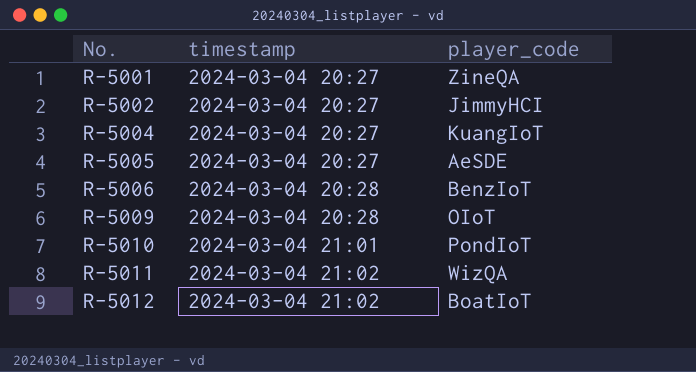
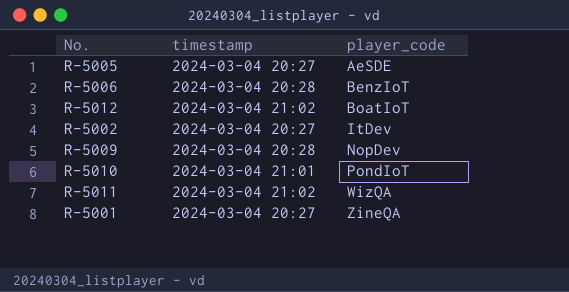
row order: No. ascending -> player_code ascending
row R-5004: 2024-03-04 20:27 | KuangIoT -> none
R-5002 | player_code: JimmyHCI -> ItDev
R-5009 | player_code: OIoT -> NopDev

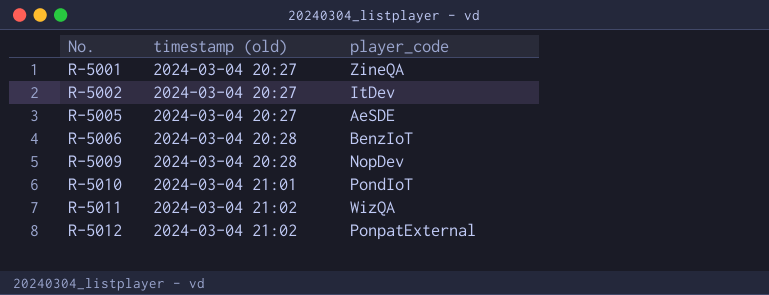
row order: player_code ascending -> No. ascending
column name: timestamp -> timestamp (old)
R-5012 | player_code: BoatIoT -> PonpatExternal

